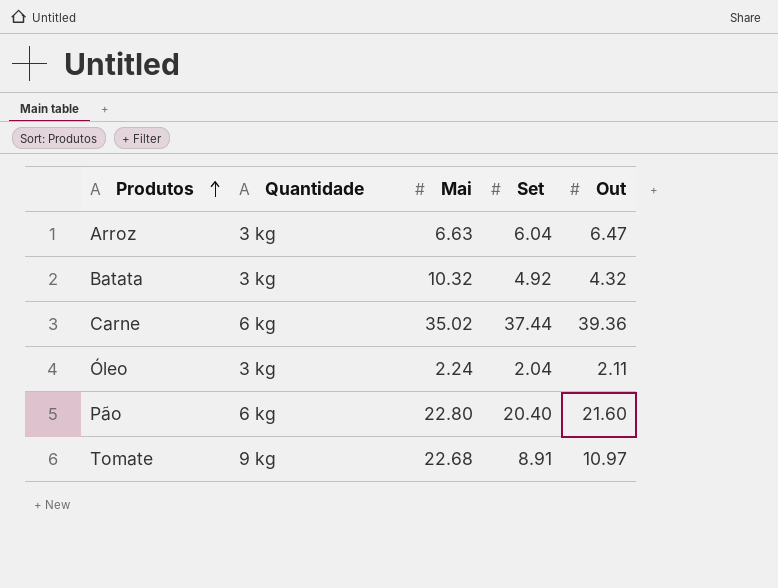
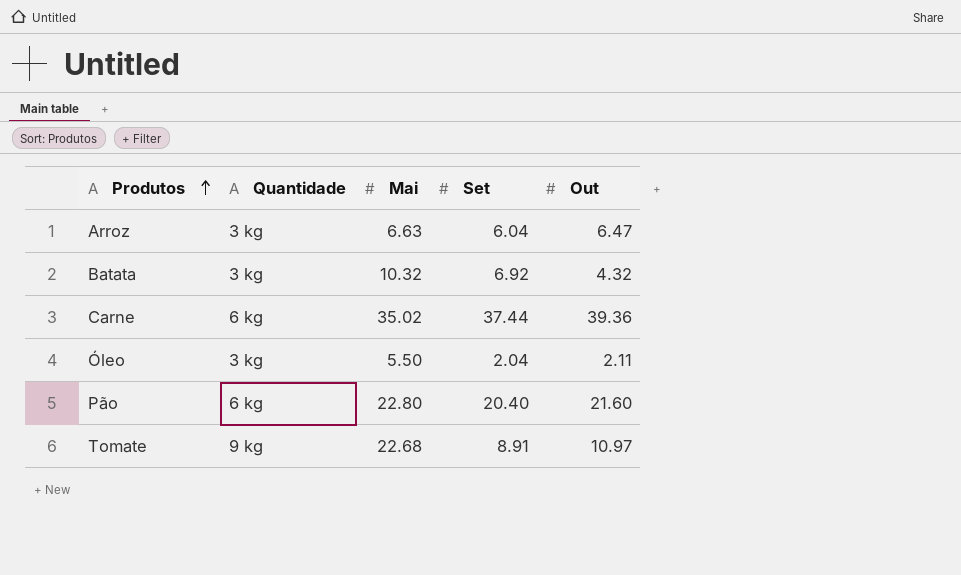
Batata | Set: 4.92 -> 6.92
Óleo | Mai: 2.24 -> 5.50

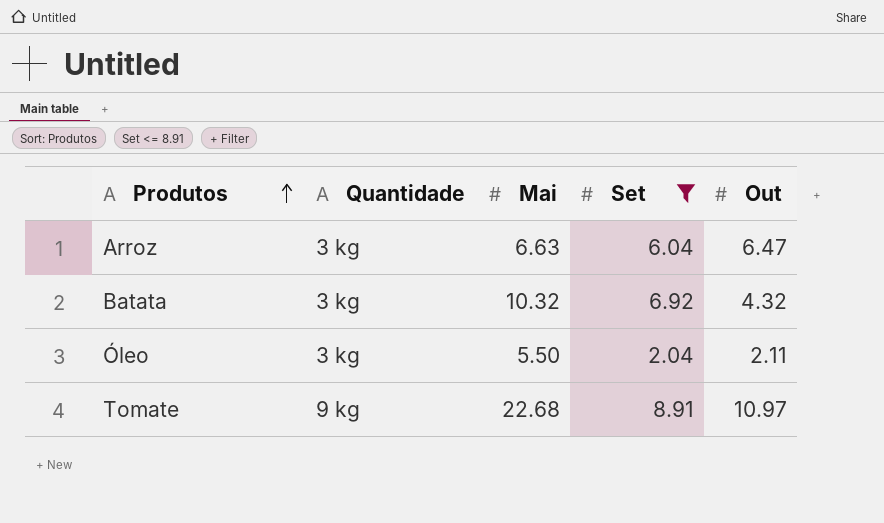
filter: none -> Set <= 8.91

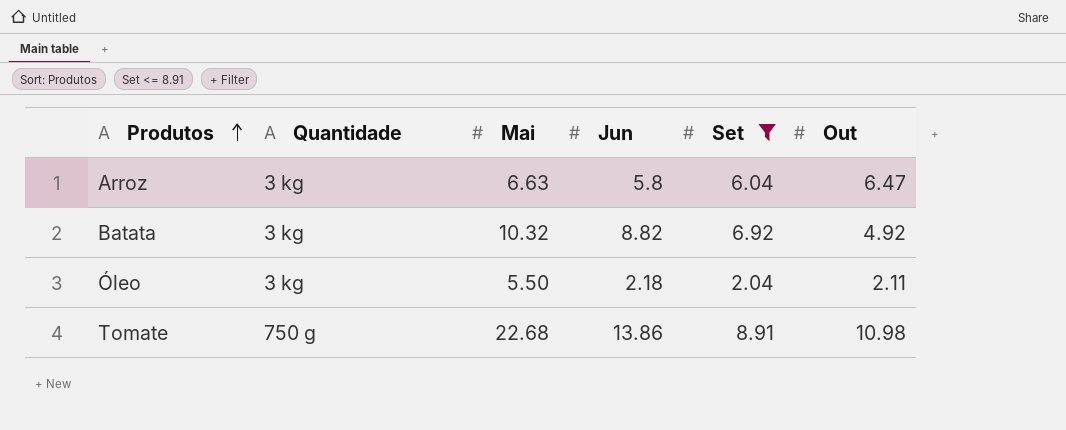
column Jun | position: none -> 4
Batata | Out: 4.32 -> 4.92
Tomate | Quantidade: 9 kg -> 750 g
Tomate | Out: 10.97 -> 10.98

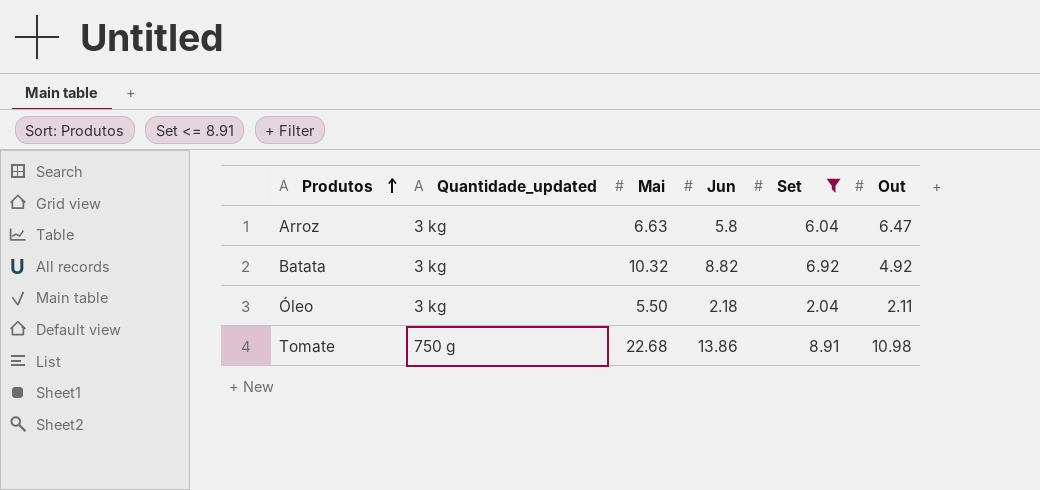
column name: Quantidade -> Quantidade_updated

